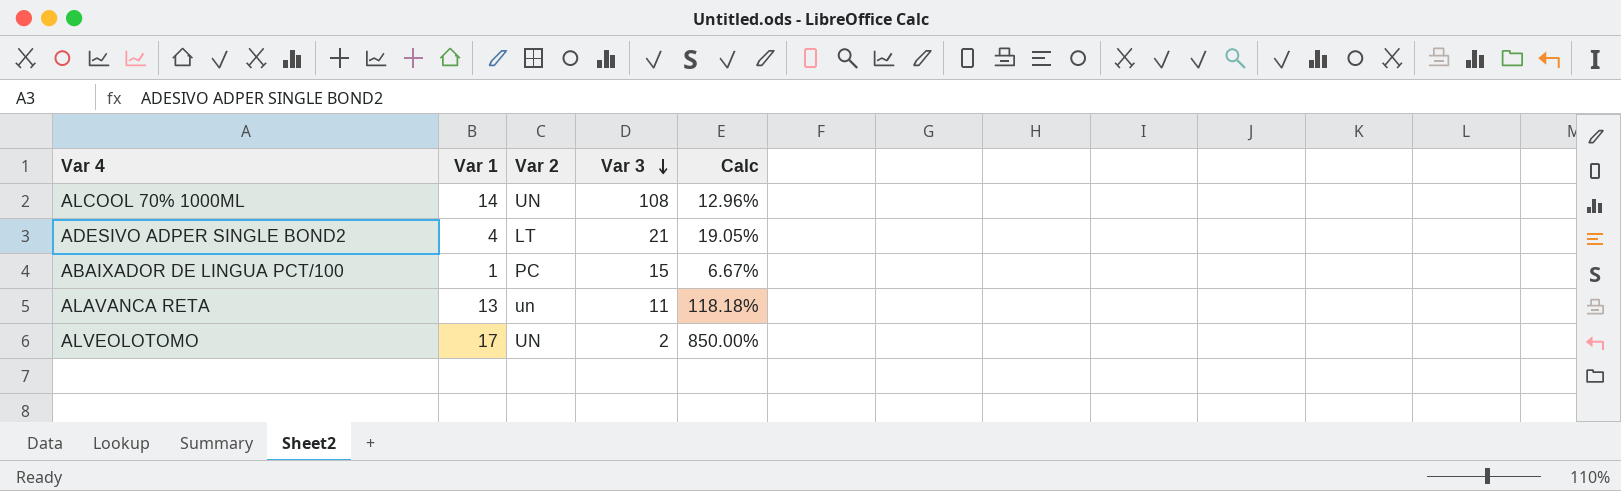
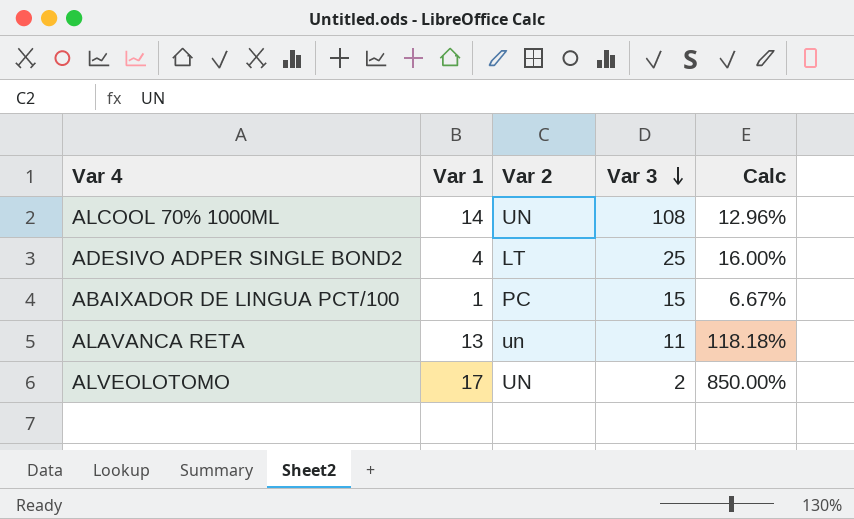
ADESIVO ADPER SINGLE BOND2 | Var 3: 21 -> 25
ADESIVO ADPER SINGLE BOND2 | Calc: 19.05% -> 16.00%

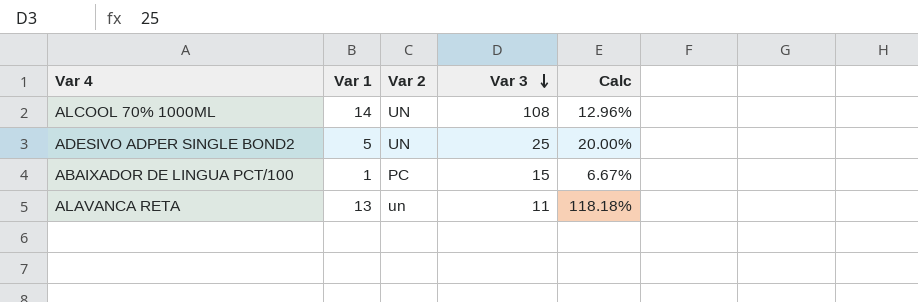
row ALVEOLOTOMO: 17 | UN | 2 | 850.00% -> none
ADESIVO ADPER SINGLE BOND2 | Var 1: 4 -> 5
ADESIVO ADPER SINGLE BOND2 | Var 2: LT -> UN
ADESIVO ADPER SINGLE BOND2 | Calc: 16.00% -> 20.00%

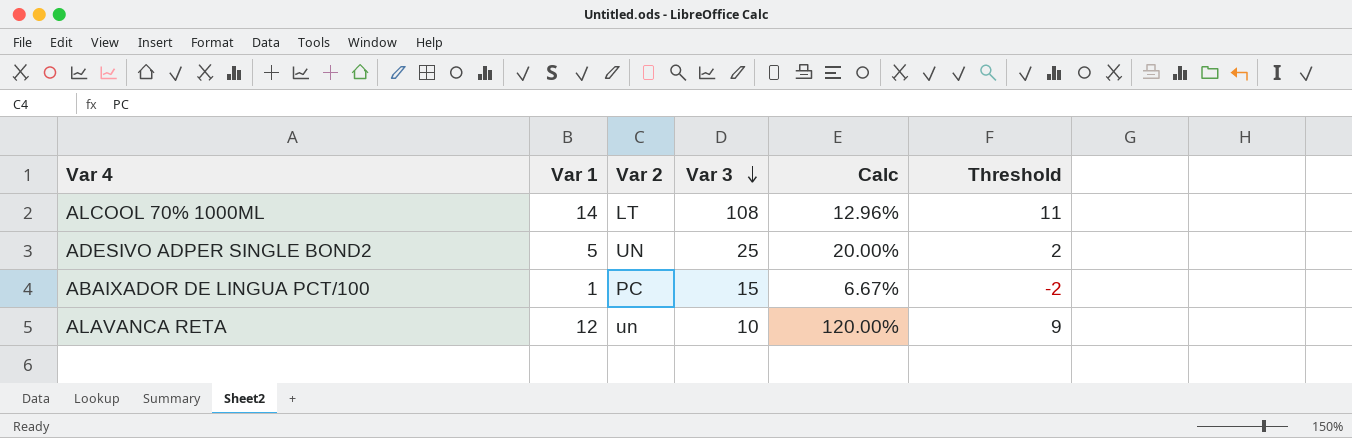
column Threshold | formula: none -> [Var 1] - 3
ALCOOL 70% 1000ML | Var 2: UN -> LT
ALAVANCA RETA | Var 1: 13 -> 12
ALAVANCA RETA | Var 3: 11 -> 10
ALAVANCA RETA | Calc: 118.18% -> 120.00%

